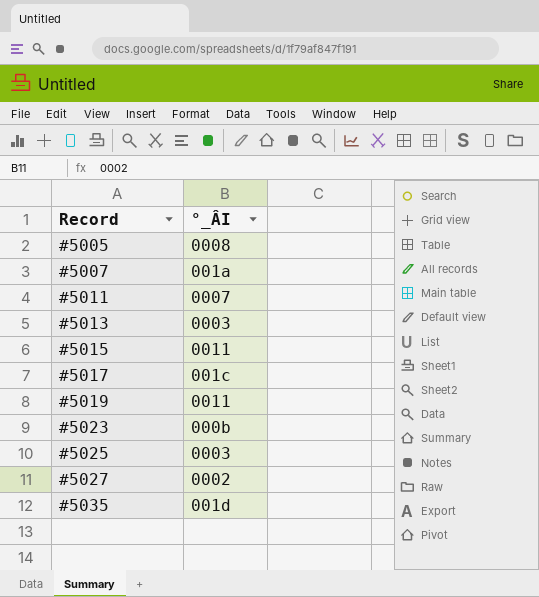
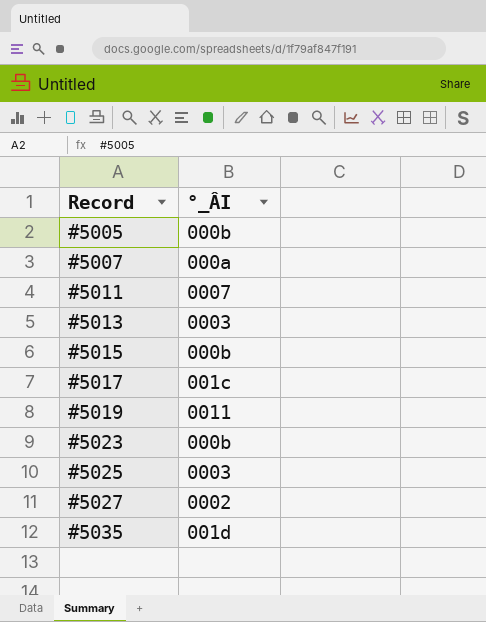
#5005 | °_ÂI: 0008 -> 000b
#5007 | °_ÂI: 001a -> 000a
#5015 | °_ÂI: 0011 -> 000b

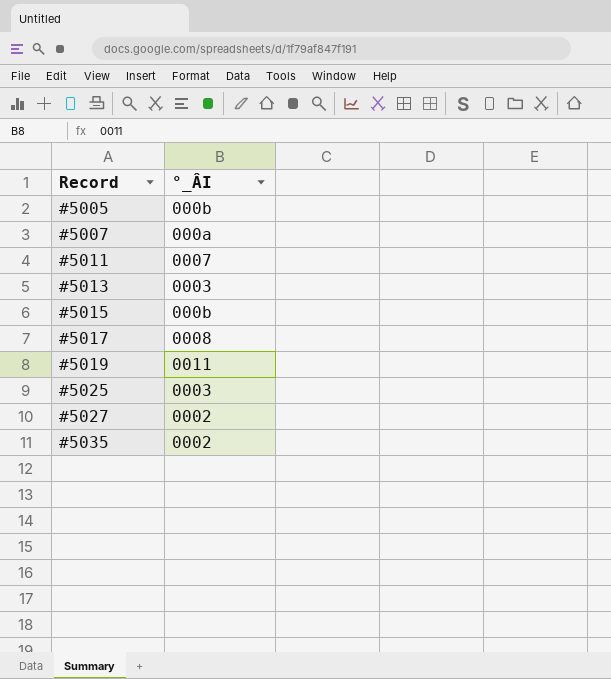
row #5023: 000b -> none
#5017 | °_ÂI: 001c -> 0008
#5035 | °_ÂI: 001d -> 0002

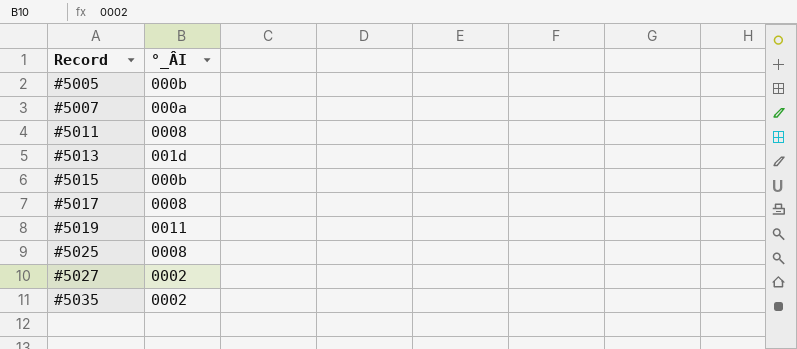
#5011 | °_ÂI: 0007 -> 0008
#5013 | °_ÂI: 0003 -> 001d
#5025 | °_ÂI: 0003 -> 0008

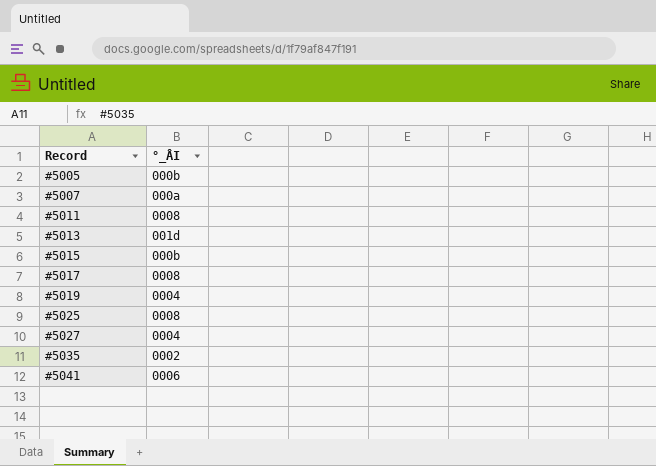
#5019 | °_ÂI: 0011 -> 0004
#5027 | °_ÂI: 0002 -> 0004
row #5041: none -> 0006

